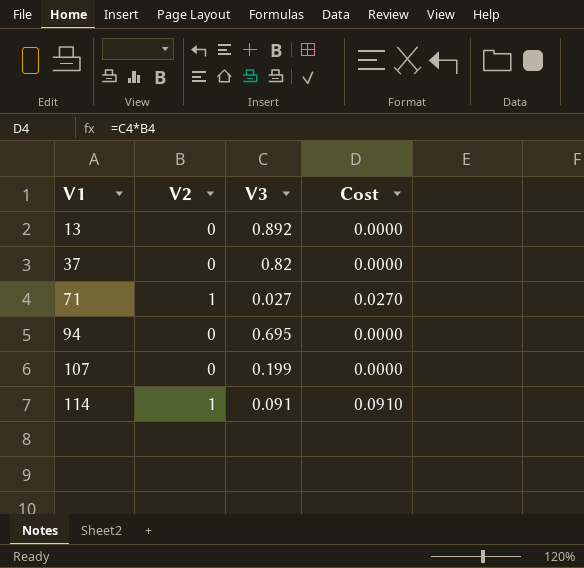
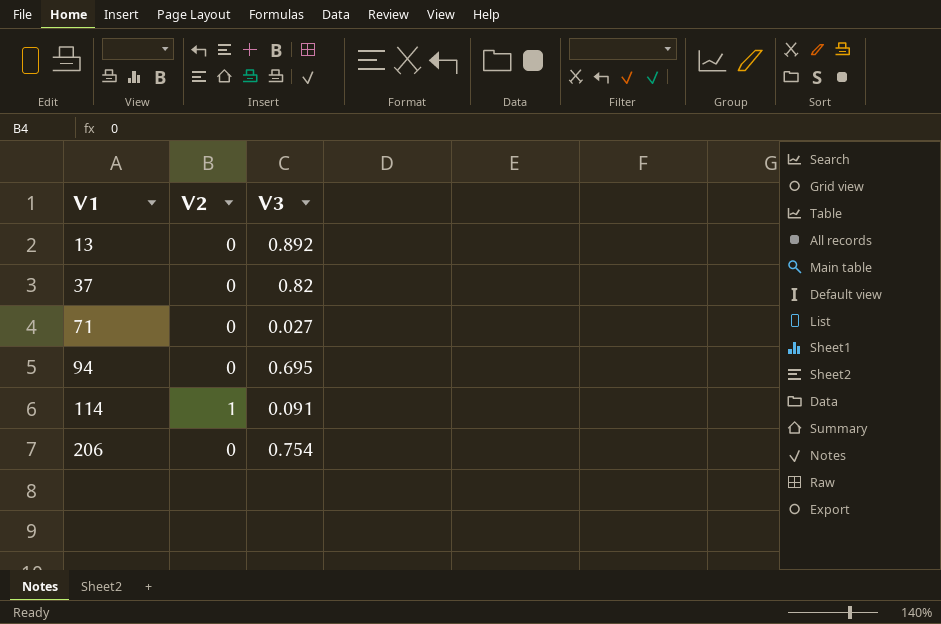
column Cost | formula: [V2] * [V3] -> none
row 107: 0 | 0.199 | 0.0000 -> none
71 | V2: 1 -> 0
row 206: none -> 0 | 0.754

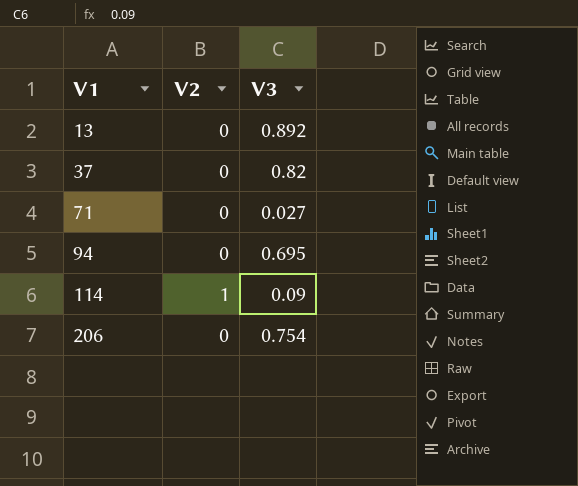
114 | V3: 0.091 -> 0.09

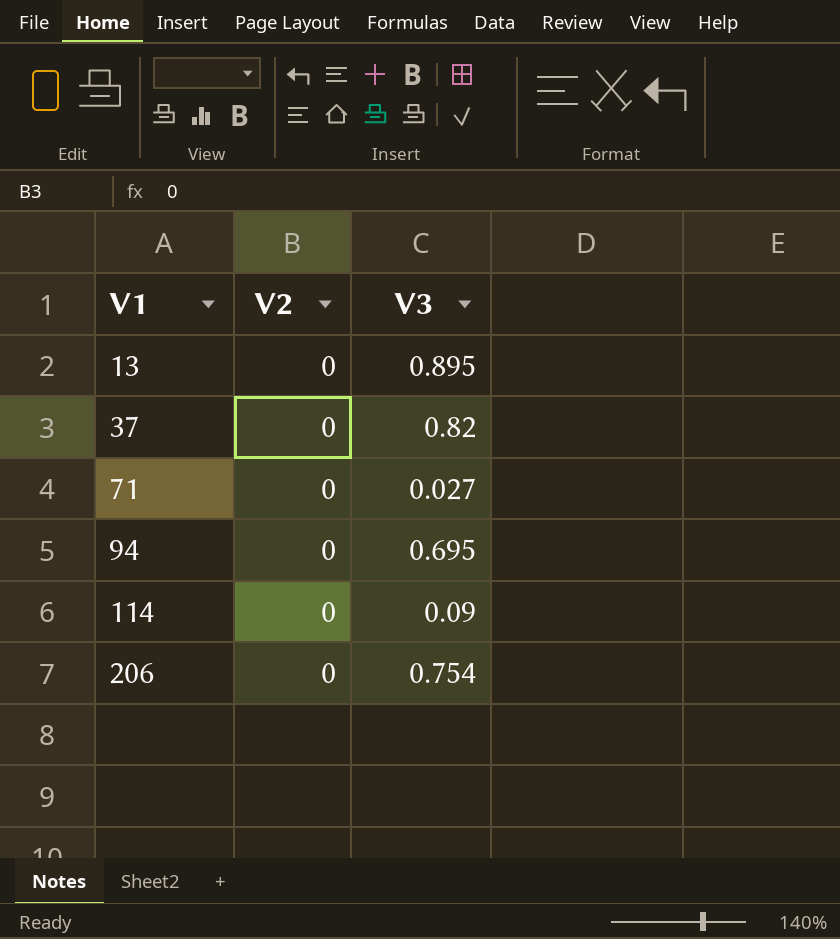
13 | V3: 0.892 -> 0.895
114 | V2: 1 -> 0

